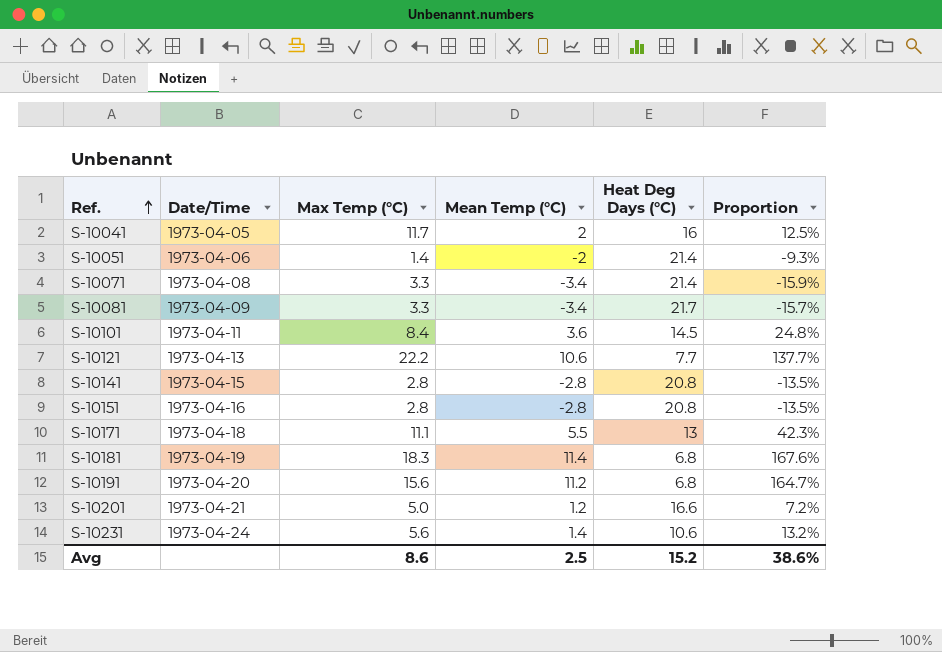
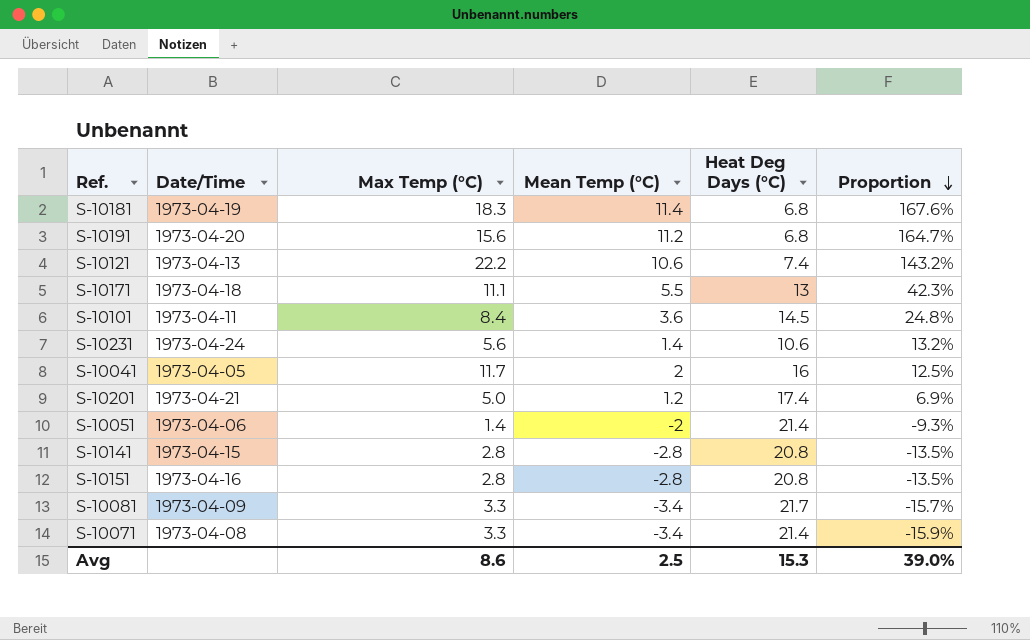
row order: Ref. ascending -> Proportion descending
S-10121 | Heat Deg Days (°C): 7.7 -> 7.4
S-10121 | Proportion: 137.7% -> 143.2%
S-10201 | Heat Deg Days (°C): 16.6 -> 17.4
S-10201 | Proportion: 7.2% -> 6.9%
Avg | Heat Deg Days (°C): 15.2 -> 15.3
Avg | Proportion: 38.6% -> 39.0%

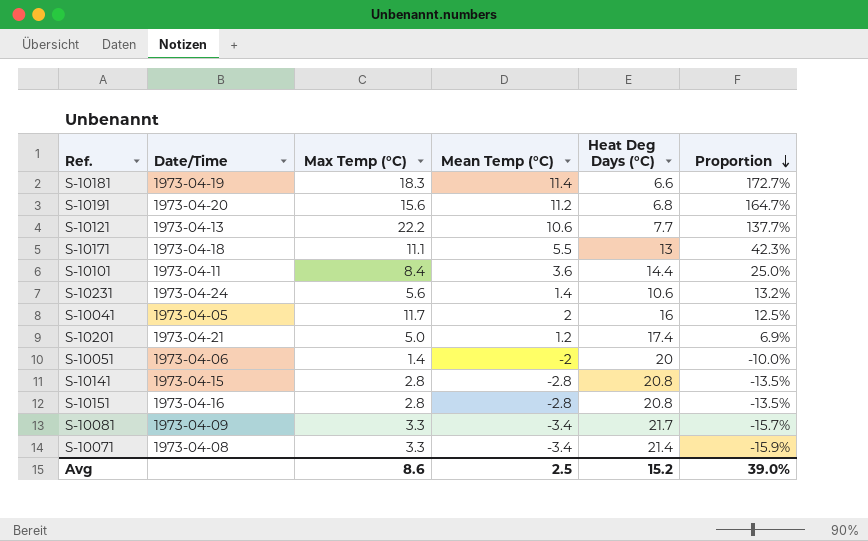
S-10181 | Heat Deg Days (°C): 6.8 -> 6.6
S-10181 | Proportion: 167.6% -> 172.7%
S-10121 | Heat Deg Days (°C): 7.4 -> 7.7
S-10121 | Proportion: 143.2% -> 137.7%
S-10101 | Heat Deg Days (°C): 14.5 -> 14.4
S-10101 | Proportion: 24.8% -> 25.0%
S-10051 | Heat Deg Days (°C): 21.4 -> 20
S-10051 | Proportion: -9.3% -> -10.0%
Avg | Heat Deg Days (°C): 15.3 -> 15.2

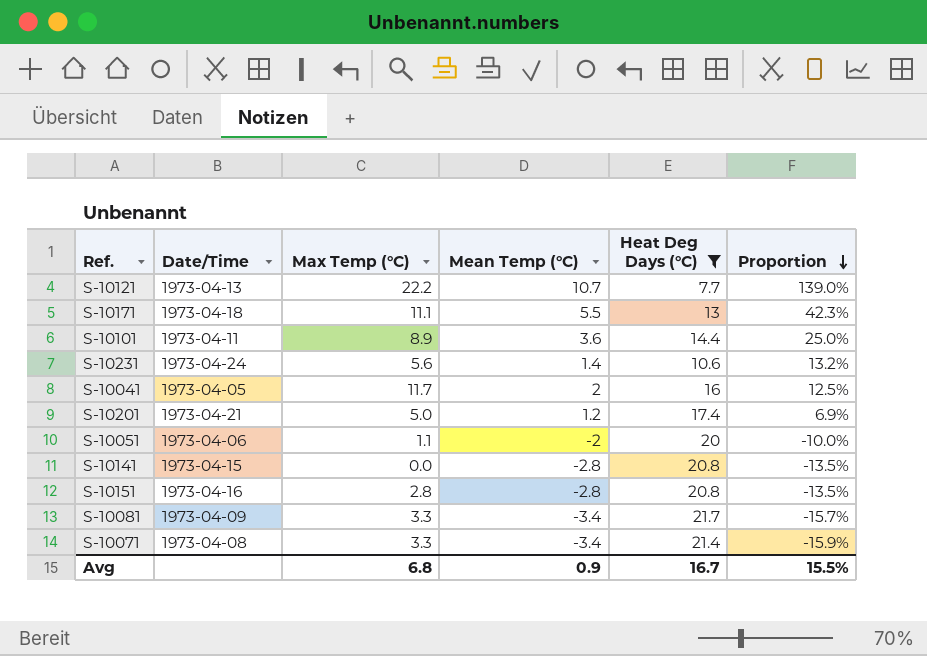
filter: none -> Heat Deg Days (°C) >= 7.7
S-10121 | Mean Temp (°C): 10.6 -> 10.7
S-10121 | Proportion: 137.7% -> 139.0%
S-10101 | Max Temp (°C): 8.4 -> 8.9
S-10051 | Max Temp (°C): 1.4 -> 1.1
S-10141 | Max Temp (°C): 2.8 -> 0.0
Avg | Max Temp (°C): 8.6 -> 6.8
Avg | Mean Temp (°C): 2.5 -> 0.9
Avg | Heat Deg Days (°C): 15.2 -> 16.7
Avg | Proportion: 39.0% -> 15.5%

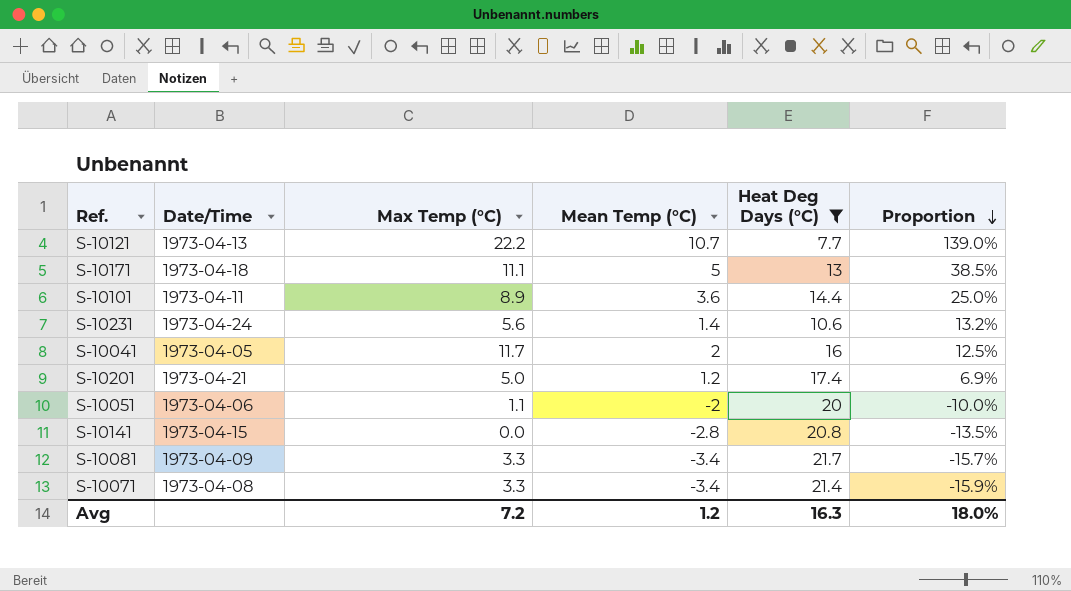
row S-10151: 1973-04-16 | 2.8 | -2.8 | 20.8 | -13.5% -> none
S-10171 | Mean Temp (°C): 5.5 -> 5
S-10171 | Proportion: 42.3% -> 38.5%
Avg | Max Temp (°C): 6.8 -> 7.2
Avg | Mean Temp (°C): 0.9 -> 1.2
Avg | Heat Deg Days (°C): 16.7 -> 16.3
Avg | Proportion: 15.5% -> 18.0%

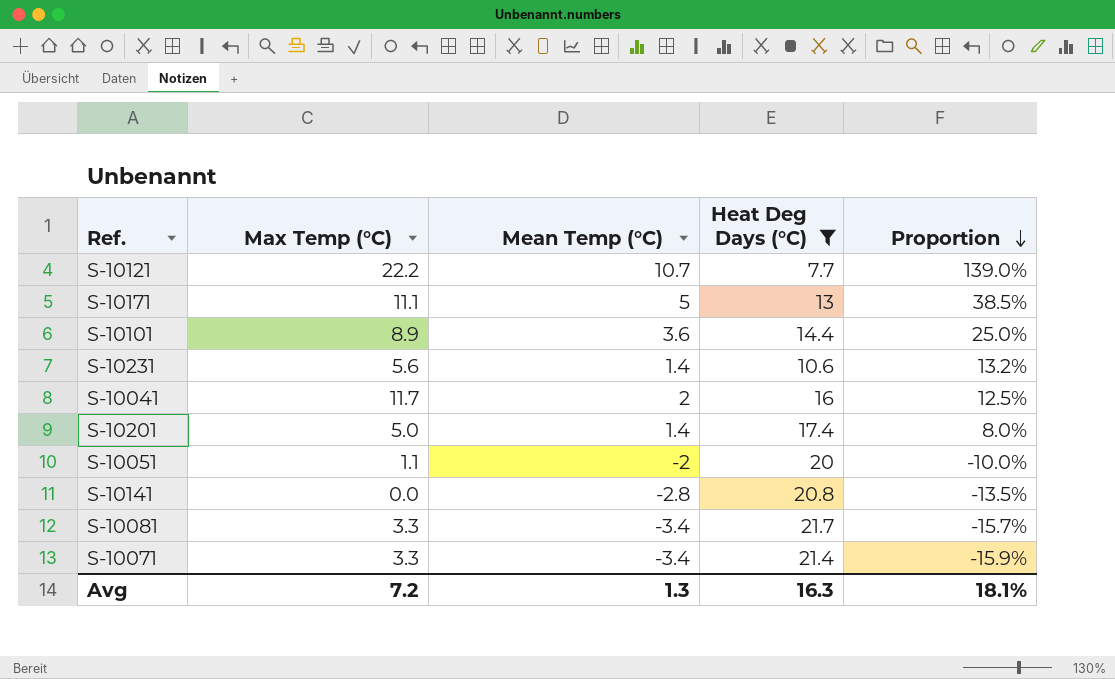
column Date/Time | position: 2 -> none
S-10201 | Mean Temp (°C): 1.2 -> 1.4
S-10201 | Proportion: 6.9% -> 8.0%
Avg | Mean Temp (°C): 1.2 -> 1.3
Avg | Proportion: 18.0% -> 18.1%

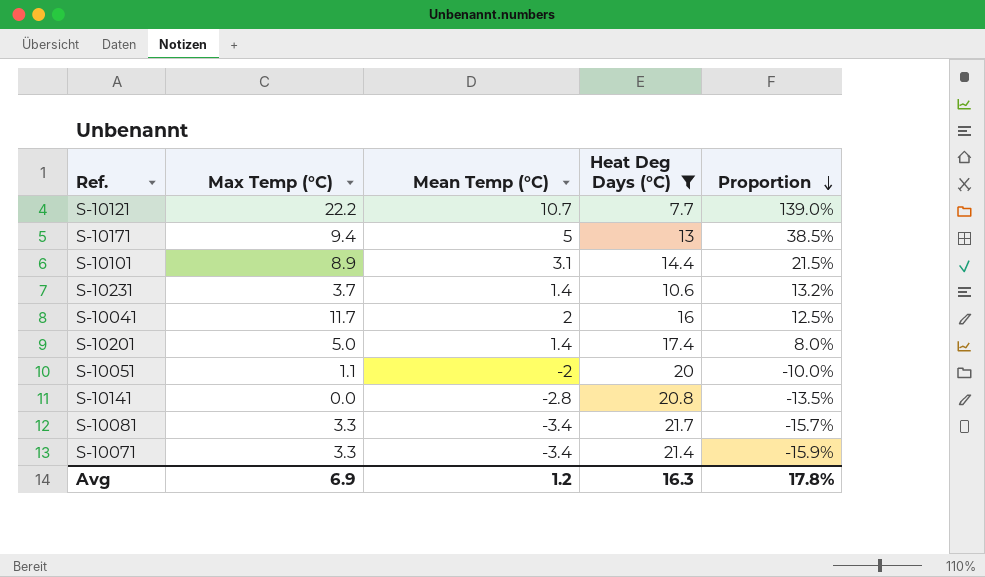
S-10171 | Max Temp (°C): 11.1 -> 9.4
S-10101 | Mean Temp (°C): 3.6 -> 3.1
S-10101 | Proportion: 25.0% -> 21.5%
S-10231 | Max Temp (°C): 5.6 -> 3.7
Avg | Max Temp (°C): 7.2 -> 6.9
Avg | Mean Temp (°C): 1.3 -> 1.2
Avg | Proportion: 18.1% -> 17.8%

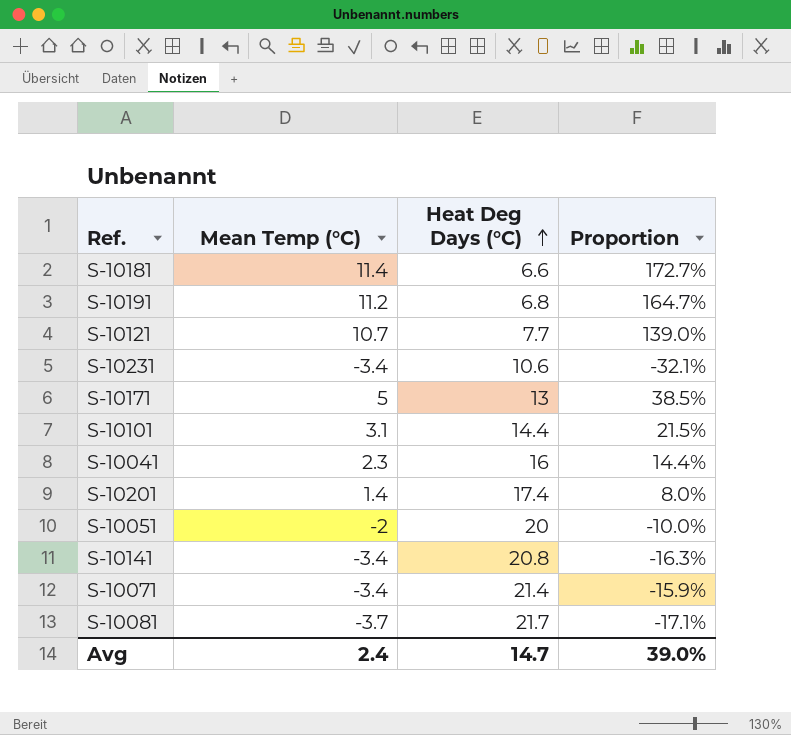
filter: Heat Deg Days (°C) >= 7.7 -> none
row order: Proportion descending -> Heat Deg Days (°C) ascending
column Max Temp (°C) | position: 2 -> none
S-10231 | Mean Temp (°C): 1.4 -> -3.4
S-10231 | Proportion: 13.2% -> -32.1%
S-10041 | Mean Temp (°C): 2 -> 2.3
S-10041 | Proportion: 12.5% -> 14.4%
S-10141 | Mean Temp (°C): -2.8 -> -3.4
S-10141 | Proportion: -13.5% -> -16.3%
S-10081 | Mean Temp (°C): -3.4 -> -3.7
S-10081 | Proportion: -15.7% -> -17.1%
Avg | Mean Temp (°C): 1.2 -> 2.4
Avg | Heat Deg Days (°C): 16.3 -> 14.7
Avg | Proportion: 17.8% -> 39.0%

